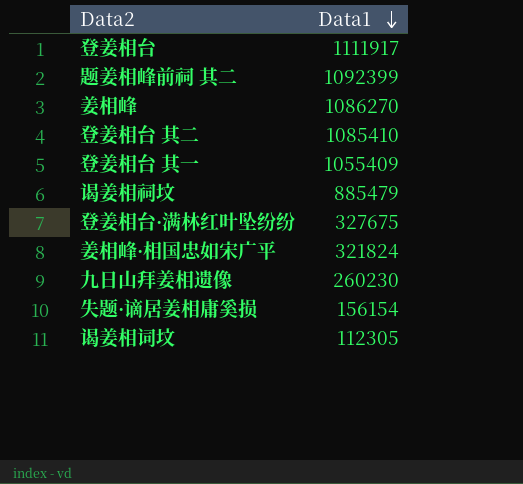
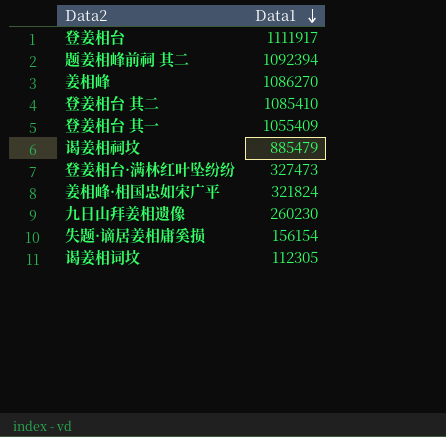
题姜相峰前祠 其二 | Data1: 1092399 -> 1092394
登姜相台·满林红叶坠纷纷 | Data1: 327675 -> 327473

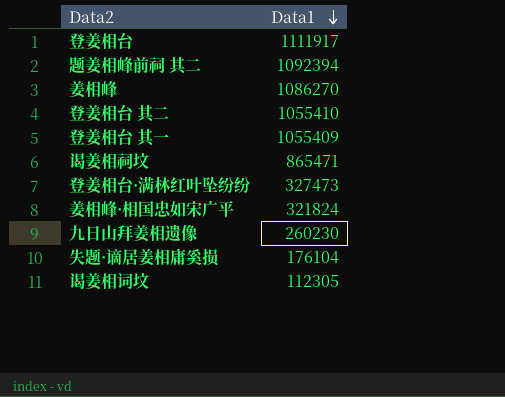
登姜相台 其二 | Data1: 1085410 -> 1055410
谒姜相祠坟 | Data1: 885479 -> 865471
失题·谪居姜相庸奚损 | Data1: 156154 -> 176104

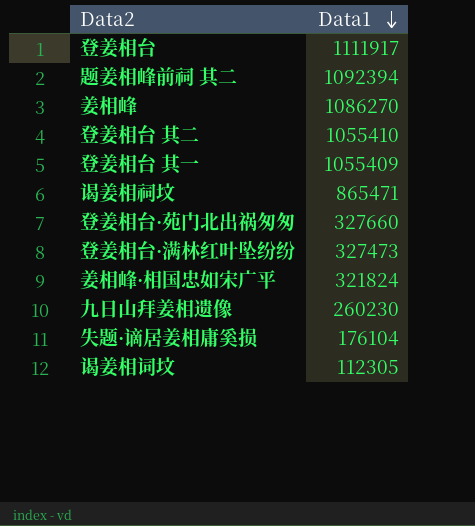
row 登姜相台·苑门北出祸匆匆: none -> 327660

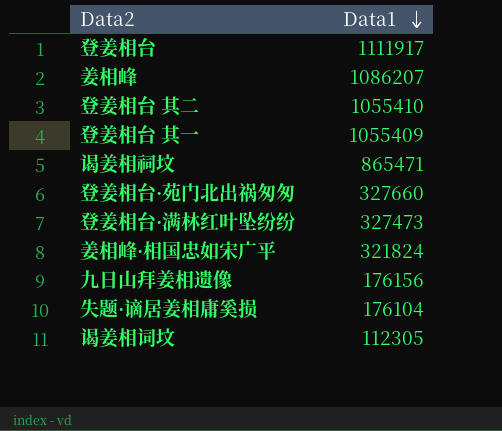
row 题姜相峰前祠 其二: 1092394 -> none
姜相峰 | Data1: 1086270 -> 1086207
九日山拜姜相遗像 | Data1: 260230 -> 176156

